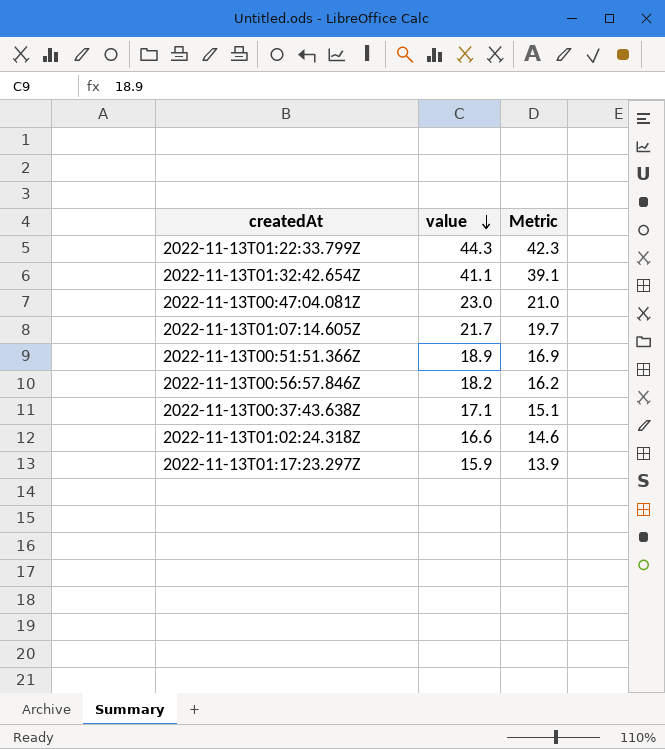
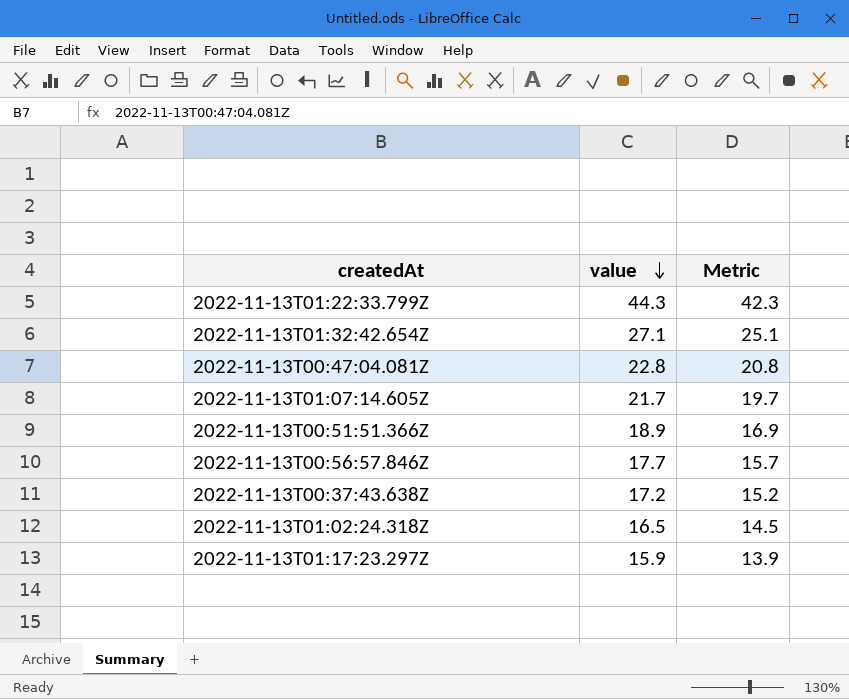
2022-11-13T01:32:42.654Z | value: 41.1 -> 27.1
2022-11-13T01:32:42.654Z | Metric: 39.1 -> 25.1
2022-11-13T00:47:04.081Z | value: 23.0 -> 22.8
2022-11-13T00:47:04.081Z | Metric: 21.0 -> 20.8
2022-11-13T00:56:57.846Z | value: 18.2 -> 17.7
2022-11-13T00:56:57.846Z | Metric: 16.2 -> 15.7
2022-11-13T00:37:43.638Z | value: 17.1 -> 17.2
2022-11-13T00:37:43.638Z | Metric: 15.1 -> 15.2
2022-11-13T01:02:24.318Z | value: 16.6 -> 16.5
2022-11-13T01:02:24.318Z | Metric: 14.6 -> 14.5

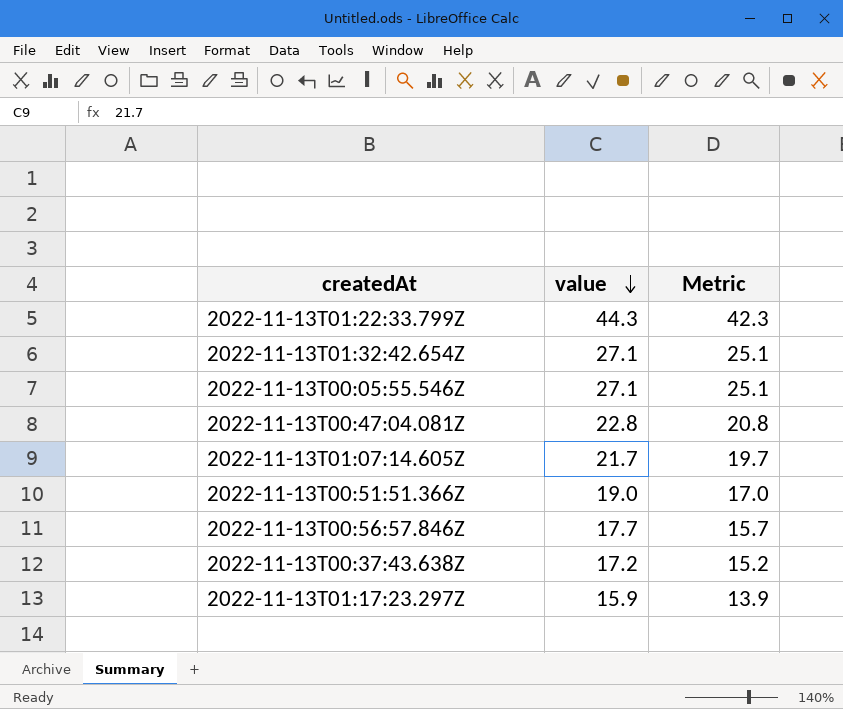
row 2022-11-13T01:02:24.318Z: 16.5 | 14.5 -> none
row 2022-11-13T00:05:55.546Z: none -> 27.1 | 25.1
2022-11-13T00:51:51.366Z | value: 18.9 -> 19.0
2022-11-13T00:51:51.366Z | Metric: 16.9 -> 17.0

